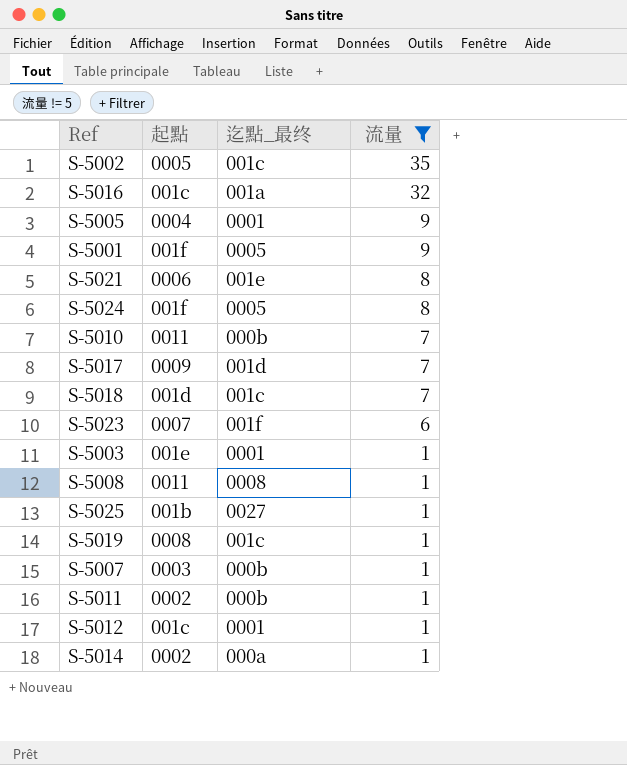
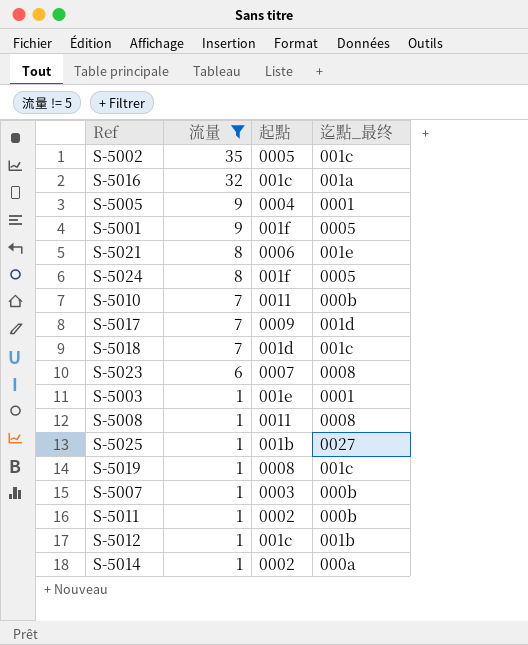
column 流量 | position: 4 -> 2
S-5023 | 迄點_最终: 001f -> 0008
S-5012 | 迄點_最终: 0001 -> 001b

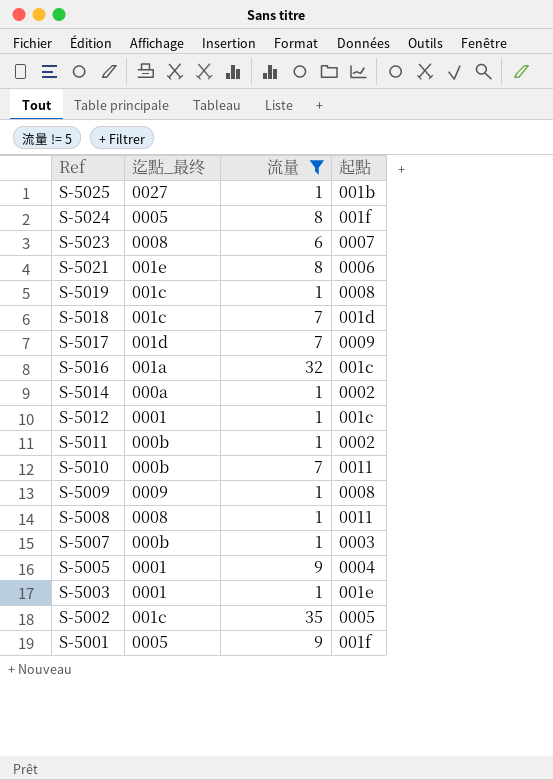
row order: 流量 descending -> Ref descending
column 迄點_最终 | position: 4 -> 2
S-5012 | 迄點_最终: 001b -> 0001
row S-5009: none -> 0009 | 1 | 0008

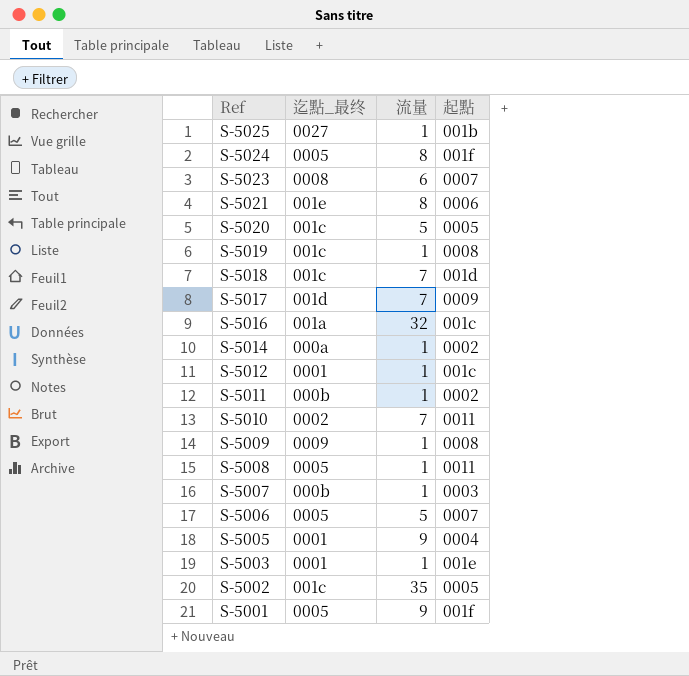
filter: 流量 != 5 -> none
S-5010 | 迄點_最终: 000b -> 0002
S-5008 | 迄點_最终: 0008 -> 0005

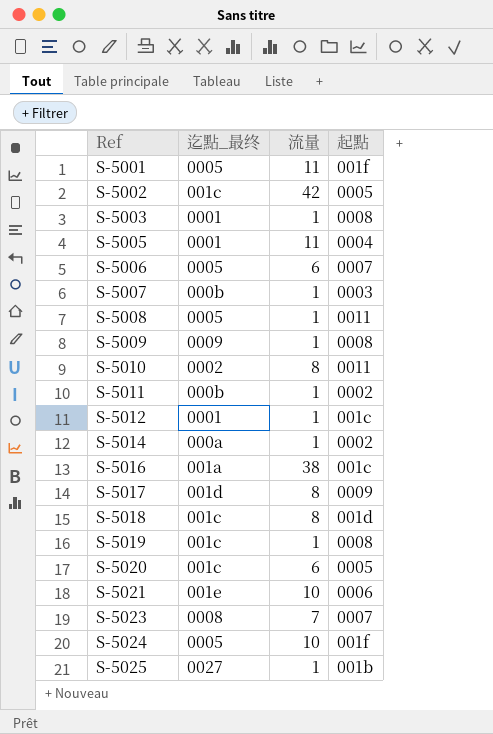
row order: Ref descending -> Ref ascending
S-5001 | 流量: 9 -> 11
S-5002 | 流量: 35 -> 42
S-5003 | 起點: 001e -> 0008
S-5005 | 流量: 9 -> 11
S-5006 | 流量: 5 -> 6
S-5010 | 流量: 7 -> 8
S-5016 | 流量: 32 -> 38
S-5017 | 流量: 7 -> 8
S-5018 | 流量: 7 -> 8
S-5020 | 流量: 5 -> 6
S-5021 | 流量: 8 -> 10
S-5023 | 流量: 6 -> 7
S-5024 | 流量: 8 -> 10

